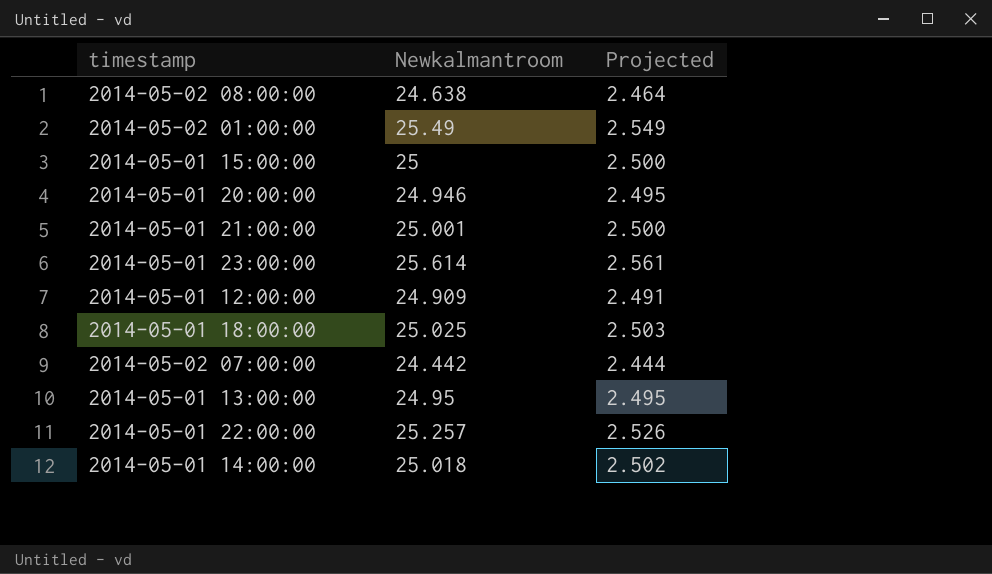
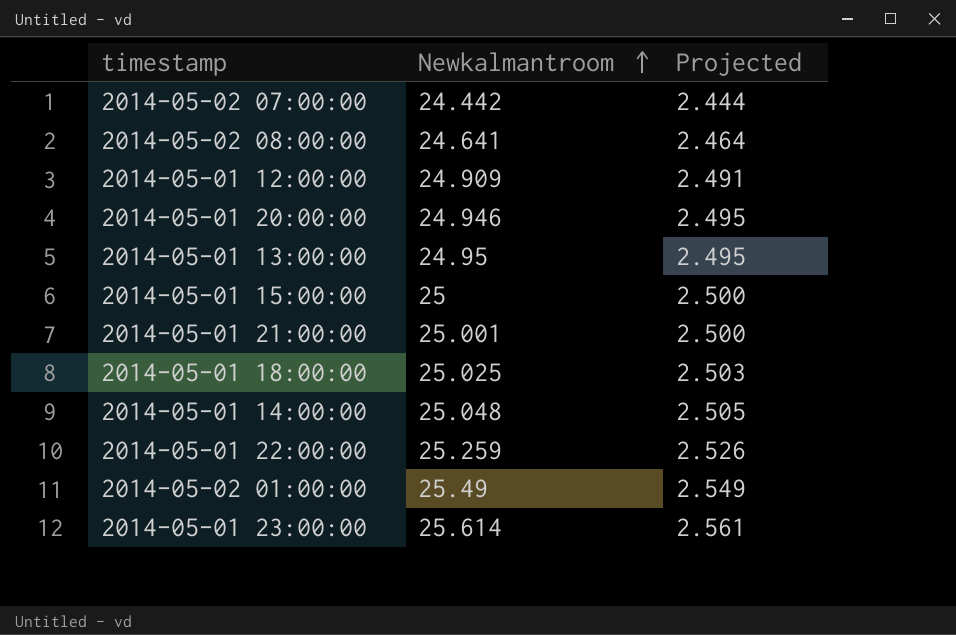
row order: none -> Newkalmantroom ascending
2014-05-02 08:00:00 | Newkalmantroom: 24.638 -> 24.641
2014-05-01 14:00:00 | Newkalmantroom: 25.018 -> 25.048
2014-05-01 14:00:00 | Projected: 2.502 -> 2.505
2014-05-01 22:00:00 | Newkalmantroom: 25.257 -> 25.259

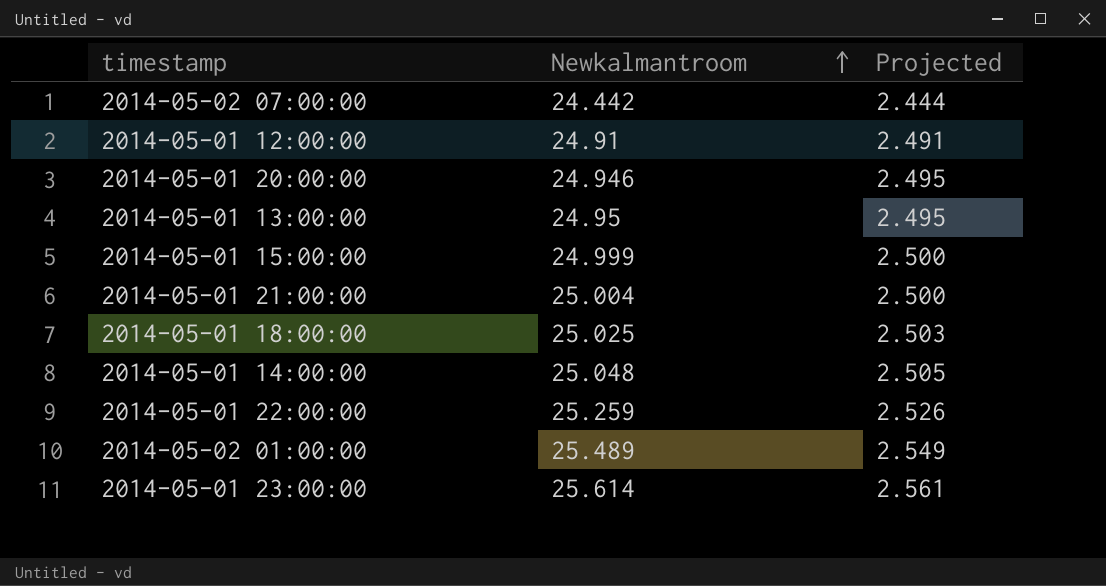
row 2014-05-02 08:00:00: 24.641 | 2.464 -> none
2014-05-01 12:00:00 | Newkalmantroom: 24.909 -> 24.91
2014-05-01 15:00:00 | Newkalmantroom: 25 -> 24.999
2014-05-01 21:00:00 | Newkalmantroom: 25.001 -> 25.004
2014-05-02 01:00:00 | Newkalmantroom: 25.49 -> 25.489

